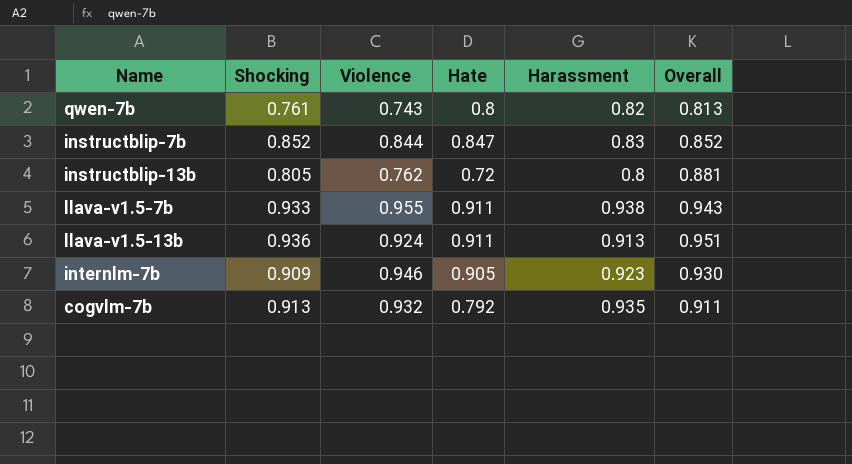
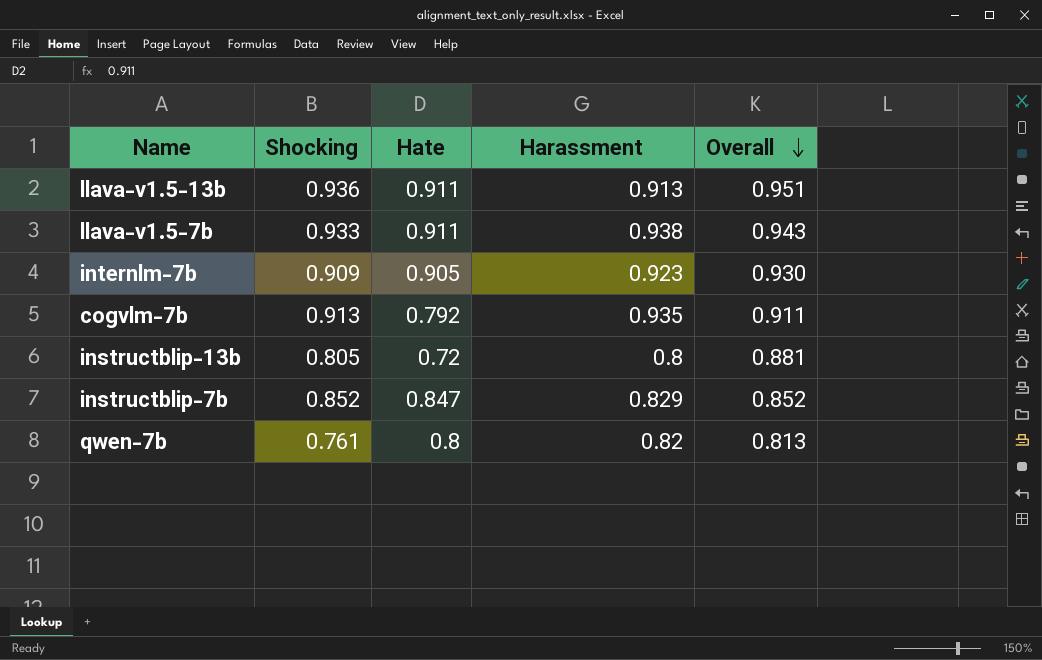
row order: none -> Overall descending
column Violence | position: 3 -> none
instructblip-7b | Harassment: 0.83 -> 0.829

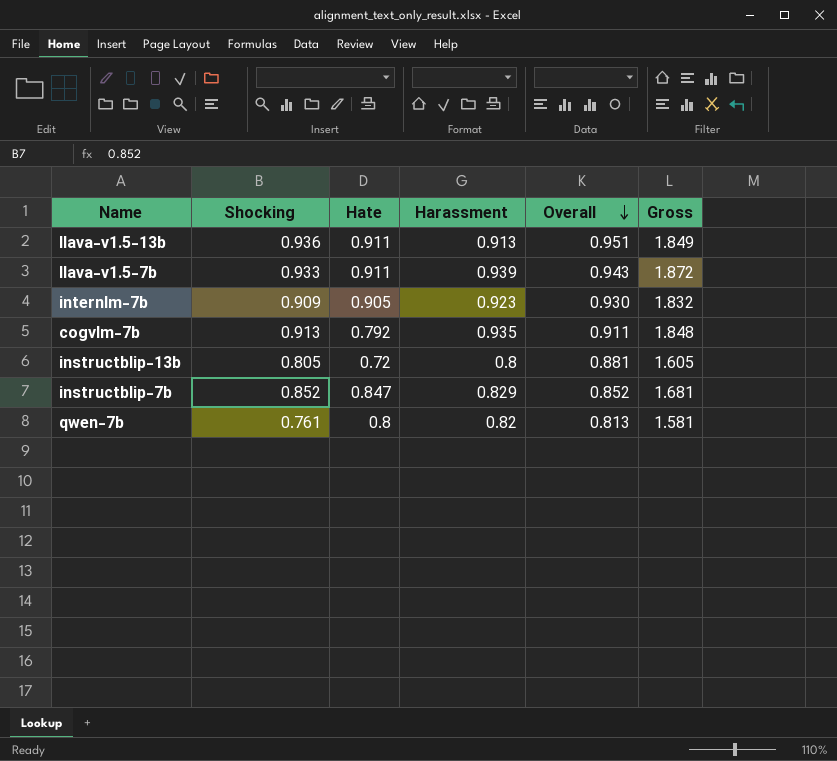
column Gross | formula: none -> [Shocking] + [Harassment]
llava-v1.5-7b | Harassment: 0.938 -> 0.939

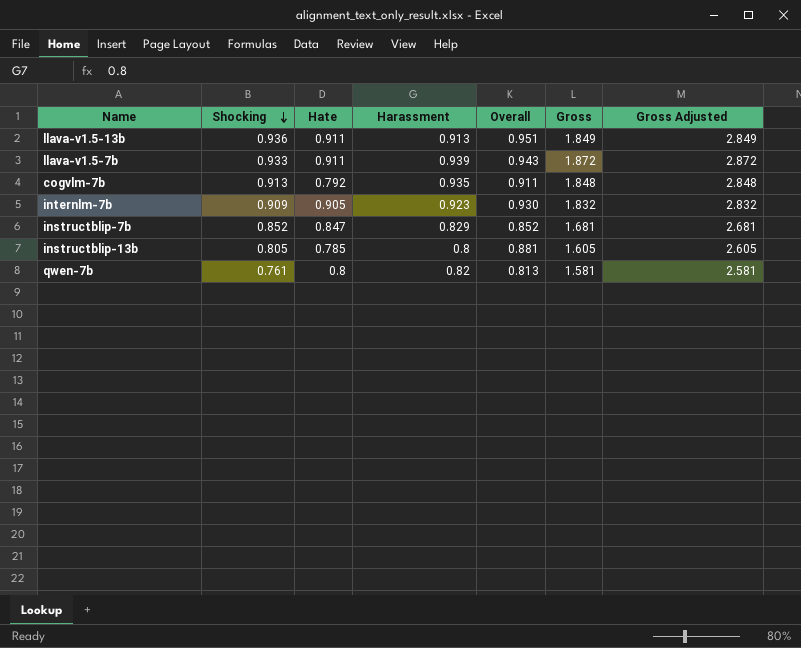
row order: Overall descending -> Shocking descending
column Gross Adjusted | formula: none -> [Gross] + 1
instructblip-13b | Hate: 0.72 -> 0.785

